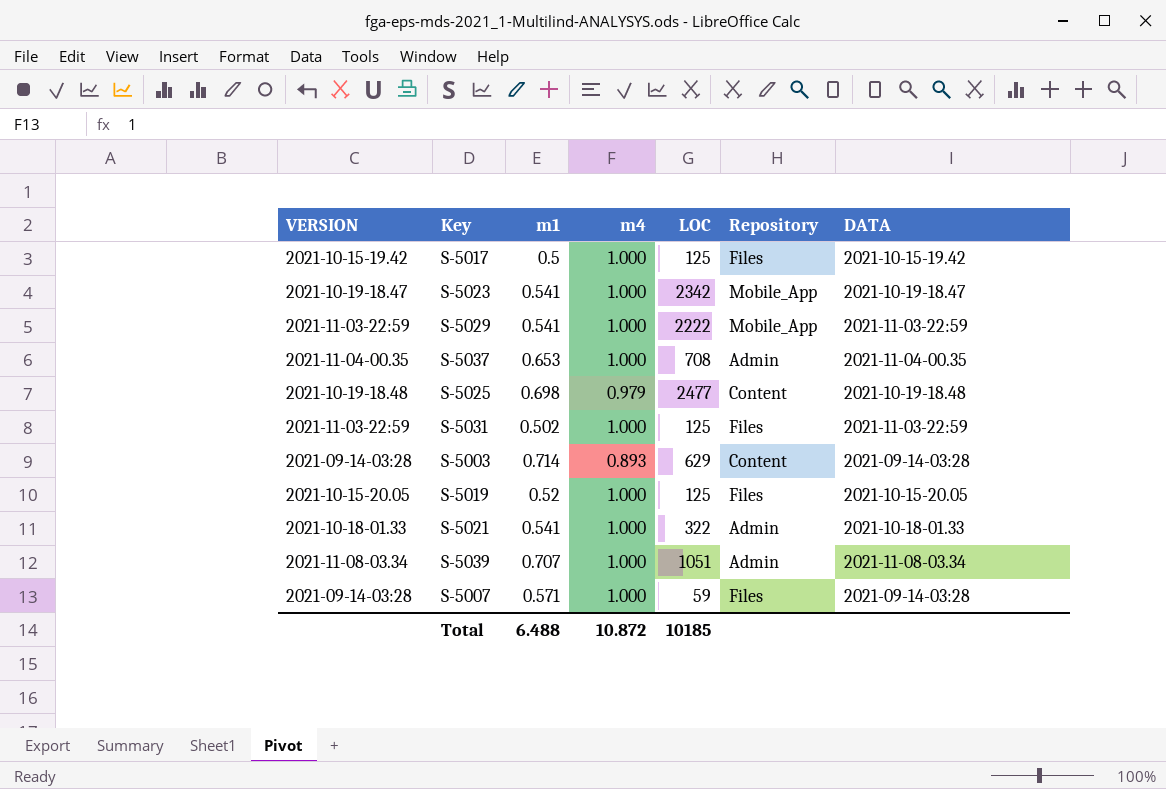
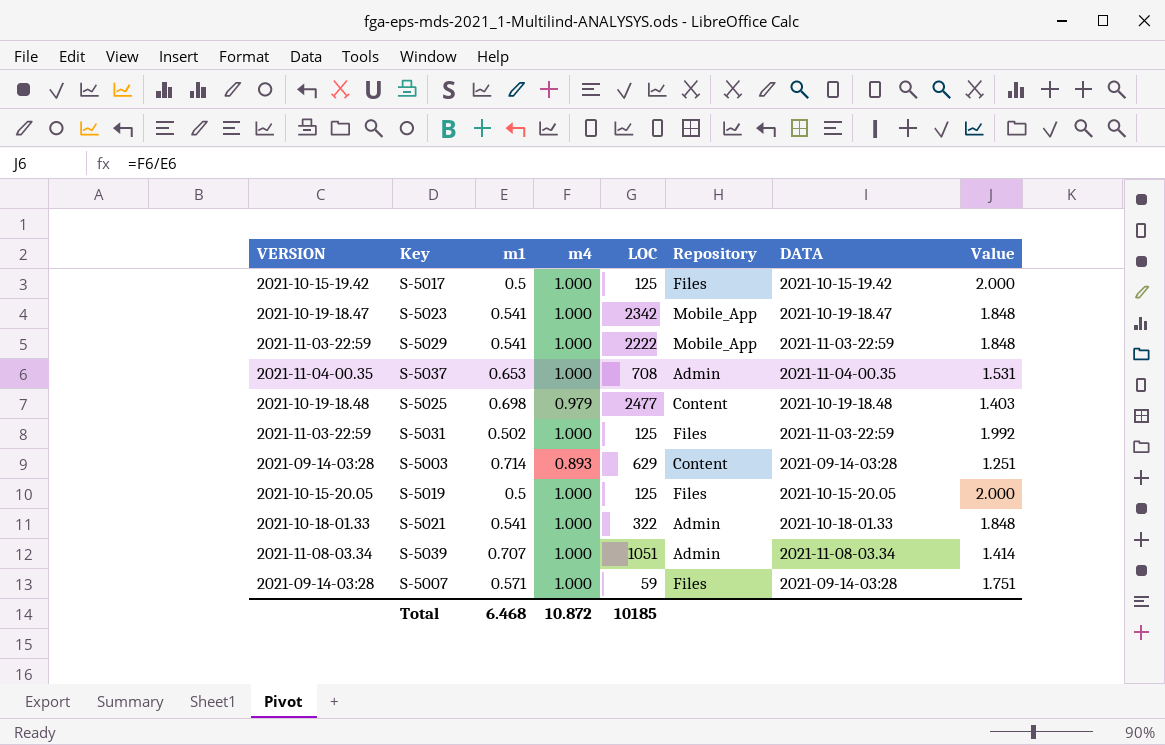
column Value | formula: none -> [m4] / [m1]
S-5019 | m1: 0.52 -> 0.5
Total | m1: 6.488 -> 6.468

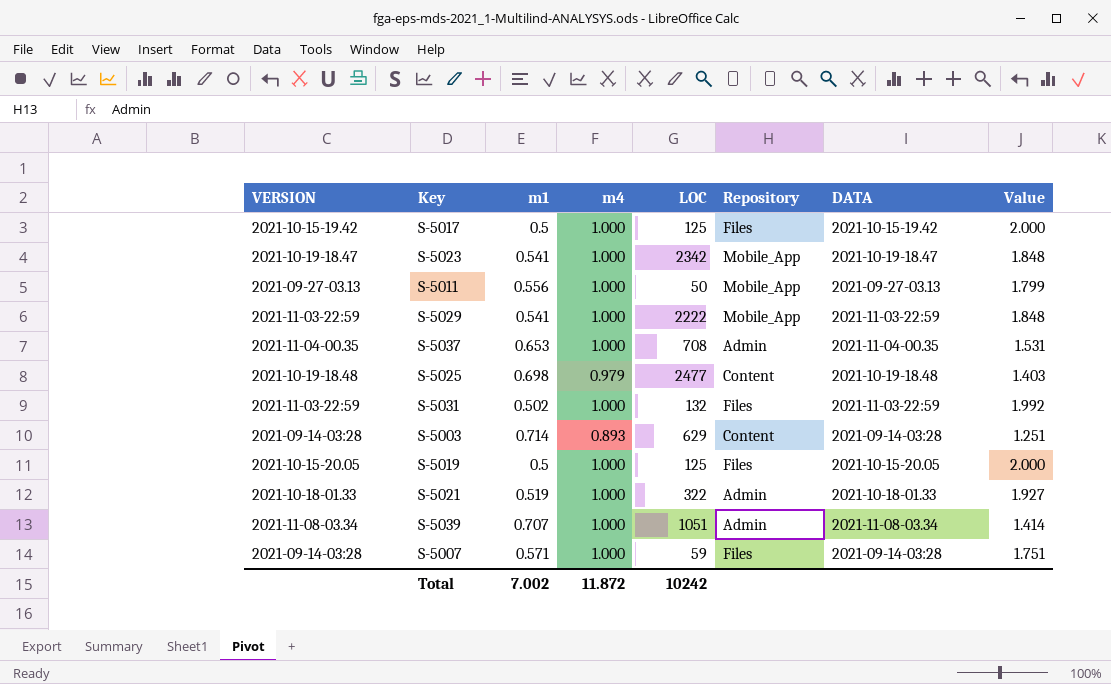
row S-5011: none -> 2021-09-27-03.13 | 0.556 | 1.000 | 50 | Mobile_App | 2021-09-27-03.13 | 1.799
S-5031 | LOC: 125 -> 132
S-5021 | m1: 0.541 -> 0.519
S-5021 | Value: 1.848 -> 1.927
Total | m1: 6.468 -> 7.002
Total | m4: 10.872 -> 11.872
Total | LOC: 10185 -> 10242

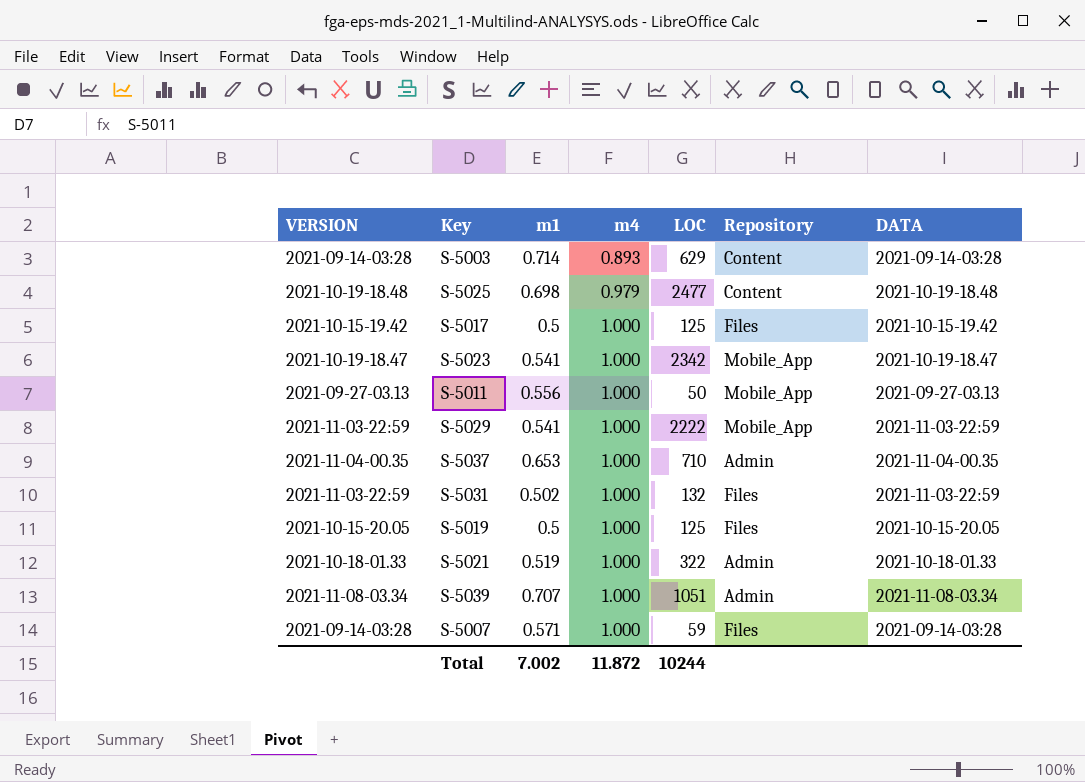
row order: none -> m4 ascending
column Value | formula: [m4] / [m1] -> none
S-5037 | LOC: 708 -> 710
Total | LOC: 10242 -> 10244

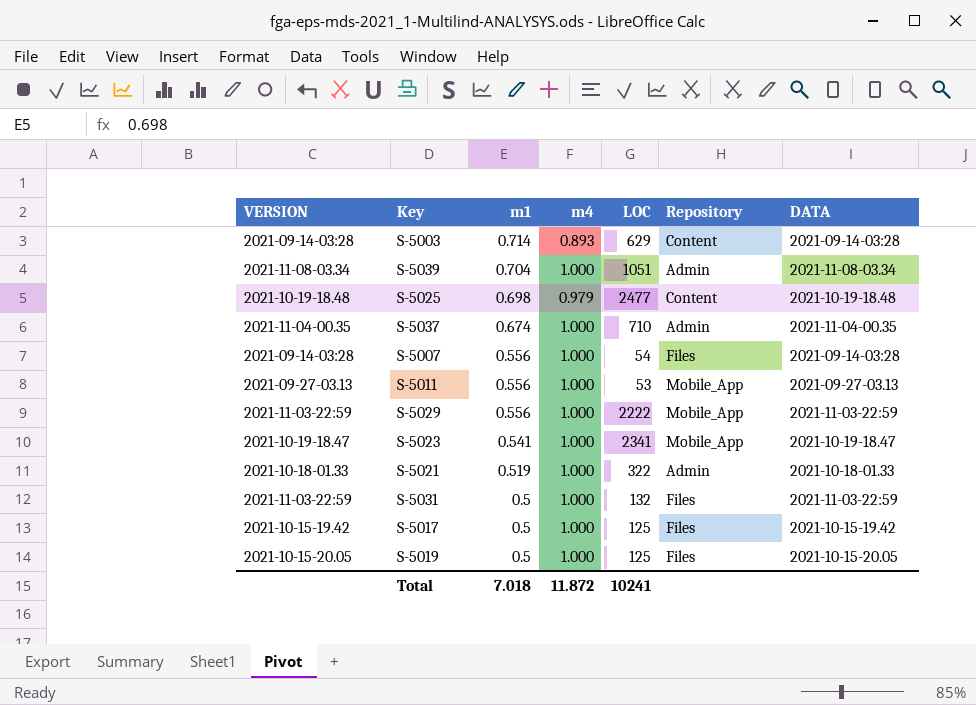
row order: m4 ascending -> m1 descending
S-5039 | m1: 0.707 -> 0.704
S-5037 | m1: 0.653 -> 0.674
S-5007 | m1: 0.571 -> 0.556
S-5007 | LOC: 59 -> 54
S-5011 | LOC: 50 -> 53
S-5029 | m1: 0.541 -> 0.556
S-5023 | LOC: 2342 -> 2341
S-5031 | m1: 0.502 -> 0.5
Total | m1: 7.002 -> 7.018
Total | LOC: 10244 -> 10241

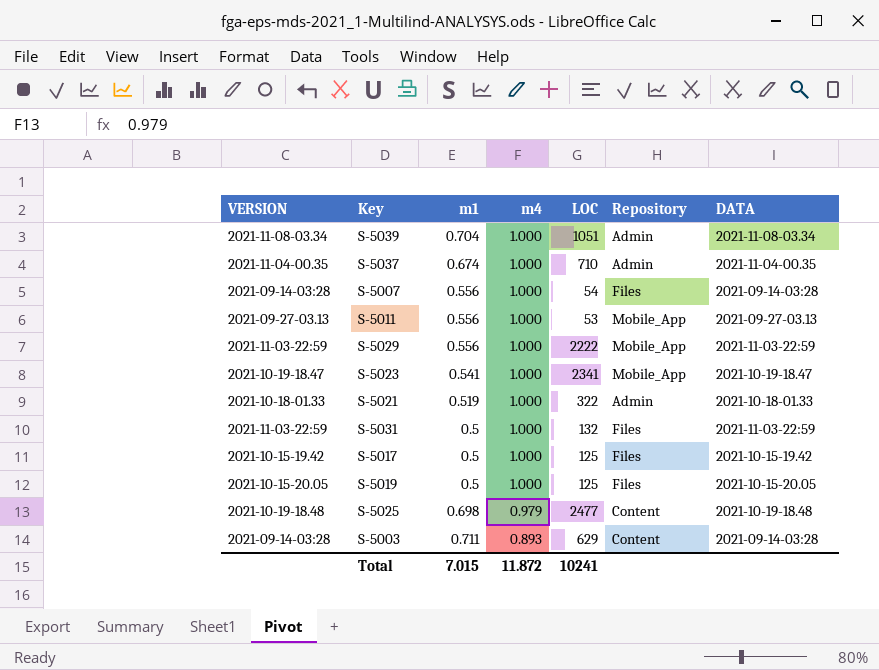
row order: m1 descending -> m4 descending
S-5003 | m1: 0.714 -> 0.711
Total | m1: 7.018 -> 7.015

